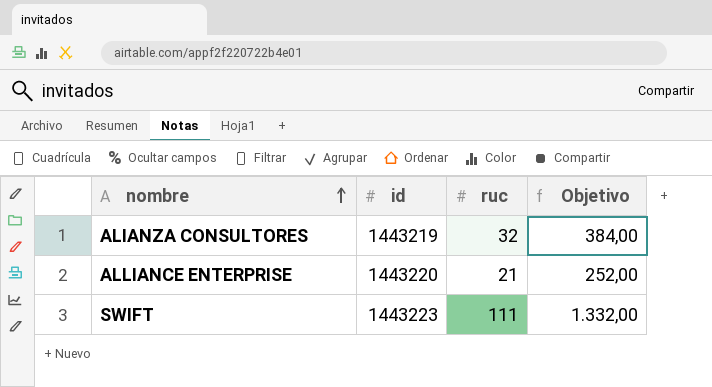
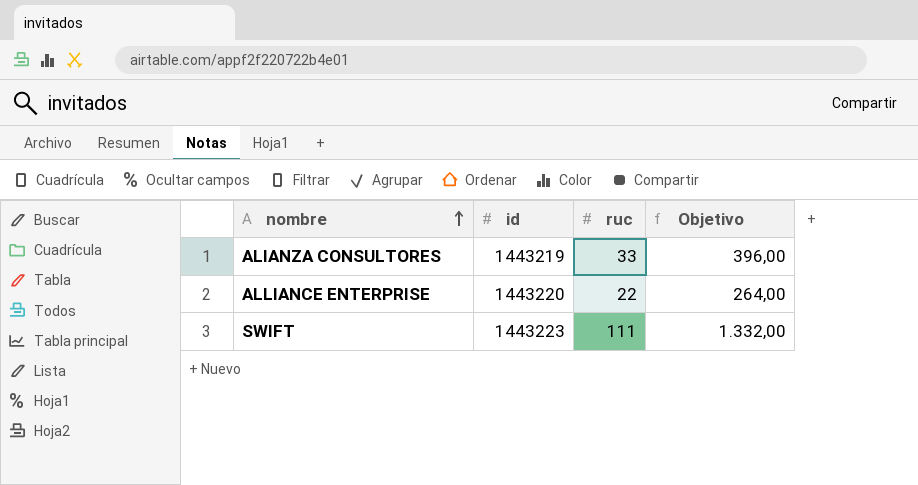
ALIANZA CONSULTORES | ruc: 32 -> 33
ALIANZA CONSULTORES | Objetivo: 384,00 -> 396,00
ALLIANCE ENTERPRISE | ruc: 21 -> 22
ALLIANCE ENTERPRISE | Objetivo: 252,00 -> 264,00

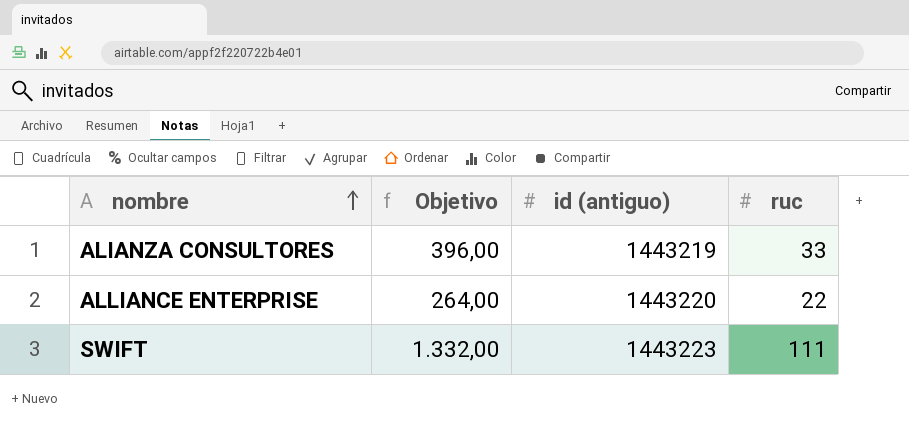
column Objetivo | position: 4 -> 2
column name: id -> id (antiguo)

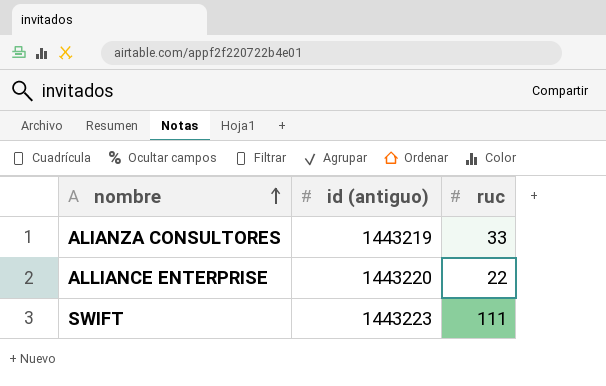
column Objetivo | formula: [ruc] * 12 -> none

